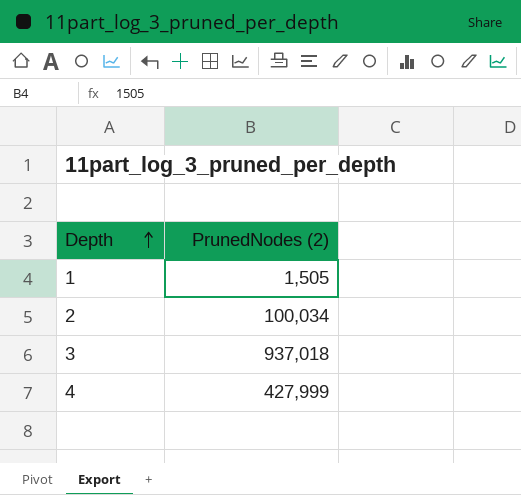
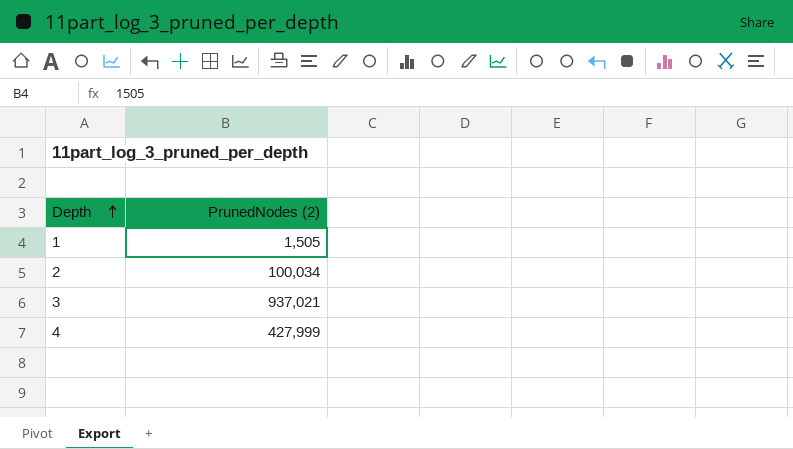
3 | PrunedNodes (2): 937,018 -> 937,021

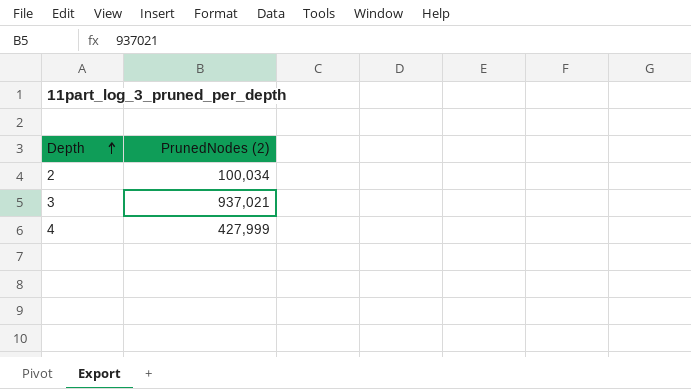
row 1: 1,505 -> none

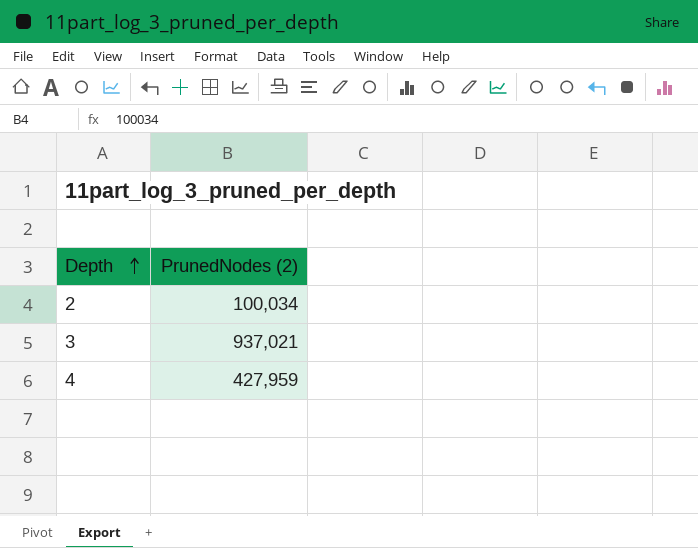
4 | PrunedNodes (2): 427,999 -> 427,959

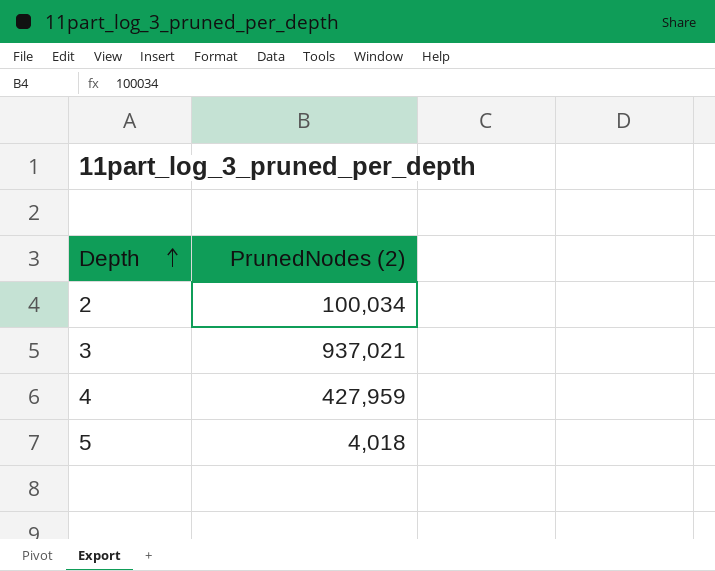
row 5: none -> 4,018

